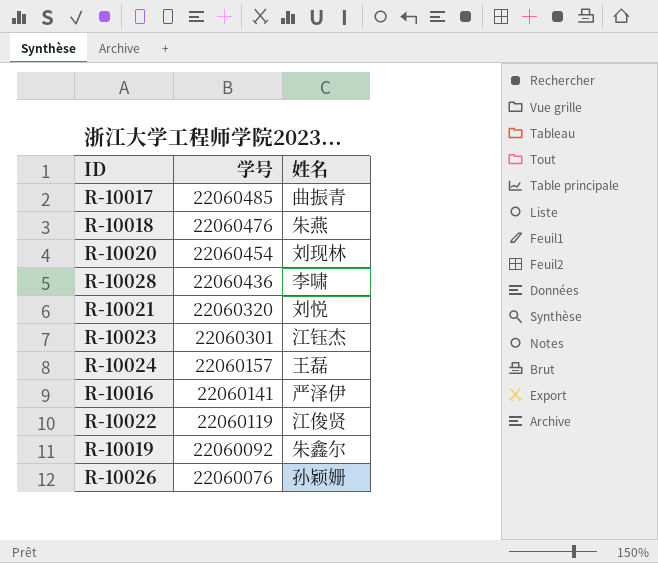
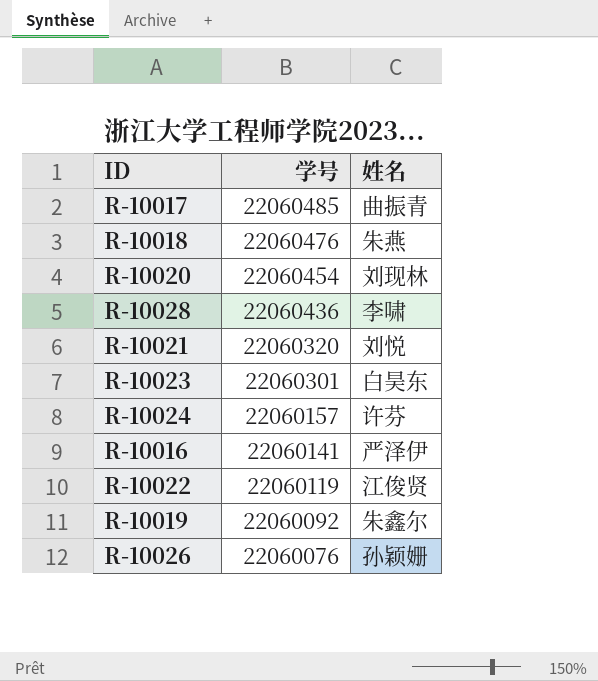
R-10023 | 姓名: 江钰杰 -> 白昊东
R-10024 | 姓名: 王磊 -> 许芬

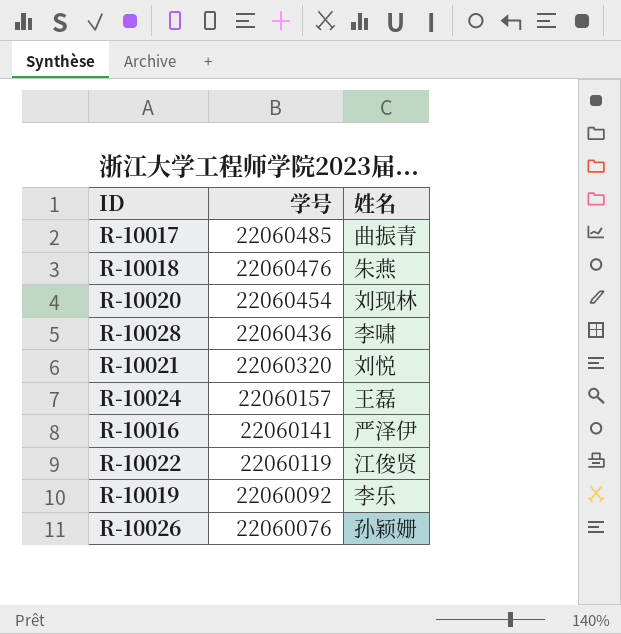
row R-10023: 22060301 | 白昊东 -> none
R-10024 | 姓名: 许芬 -> 王磊
R-10019 | 姓名: 朱鑫尔 -> 李乐

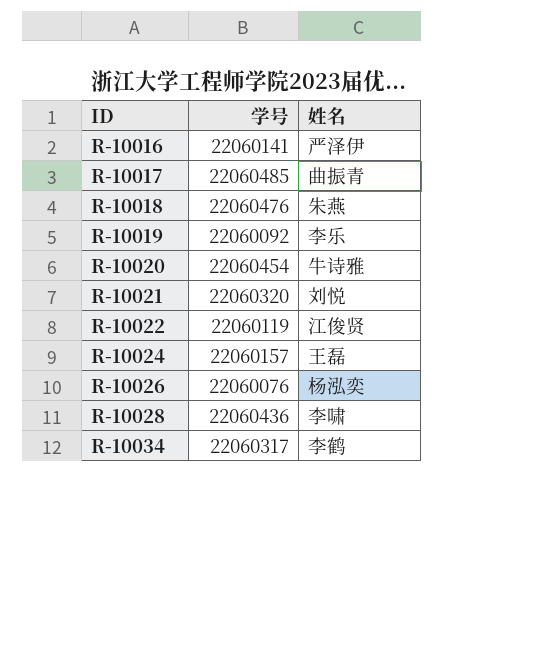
row order: 学号 descending -> ID ascending
R-10020 | 姓名: 刘现林 -> 牛诗雅
R-10026 | 姓名: 孙颖姗 -> 杨泓奕
row R-10034: none -> 22060317 | 李鹤

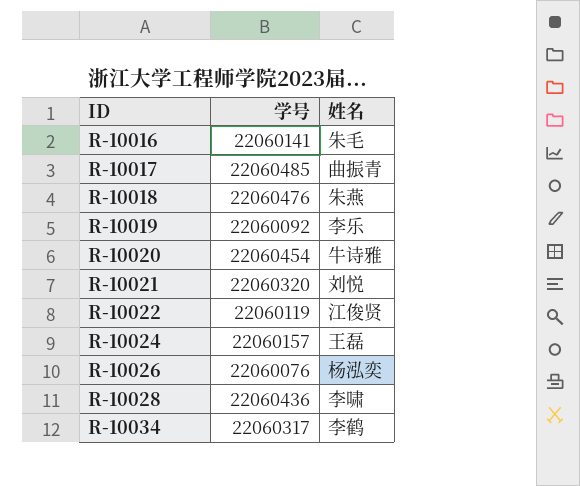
R-10016 | 姓名: 严泽伊 -> 朱毛

